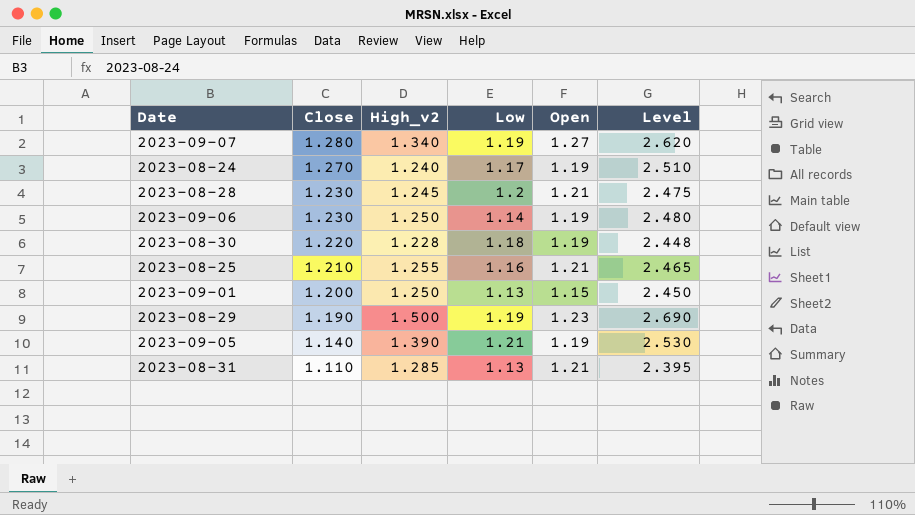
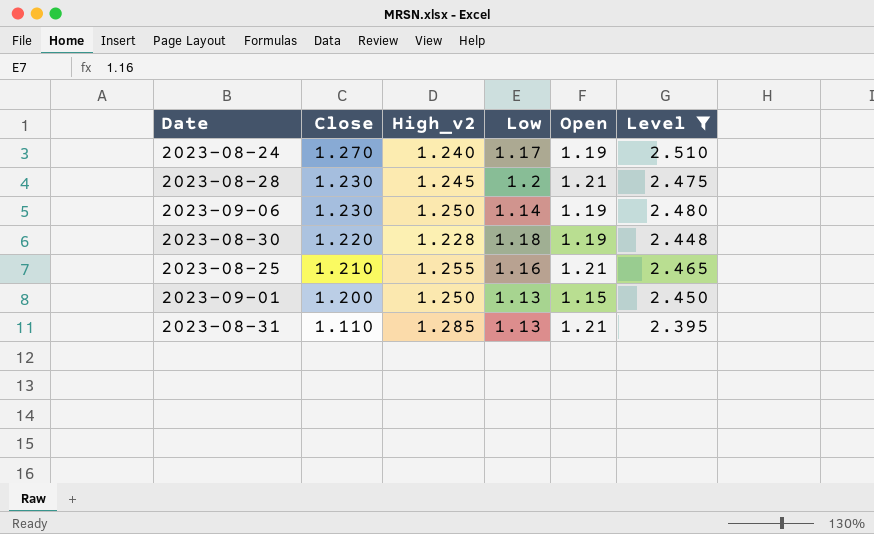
filter: none -> Level <= 2.510

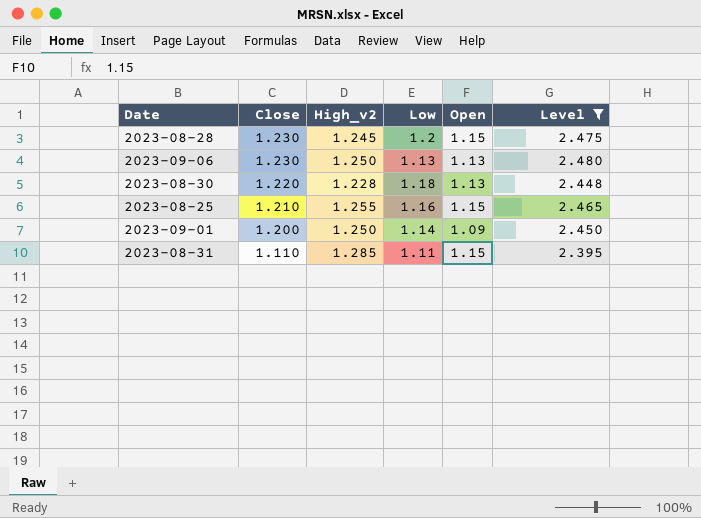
row 2023-08-24: 1.270 | 1.240 | 1.17 | 1.19 | 2.510 -> none
2023-08-28 | Open: 1.21 -> 1.15
2023-09-06 | Low: 1.14 -> 1.13
2023-09-06 | Open: 1.19 -> 1.13
2023-08-30 | Open: 1.19 -> 1.13
2023-08-25 | Open: 1.21 -> 1.15
2023-09-01 | Low: 1.13 -> 1.14
2023-09-01 | Open: 1.15 -> 1.09
2023-08-31 | Low: 1.13 -> 1.11
2023-08-31 | Open: 1.21 -> 1.15

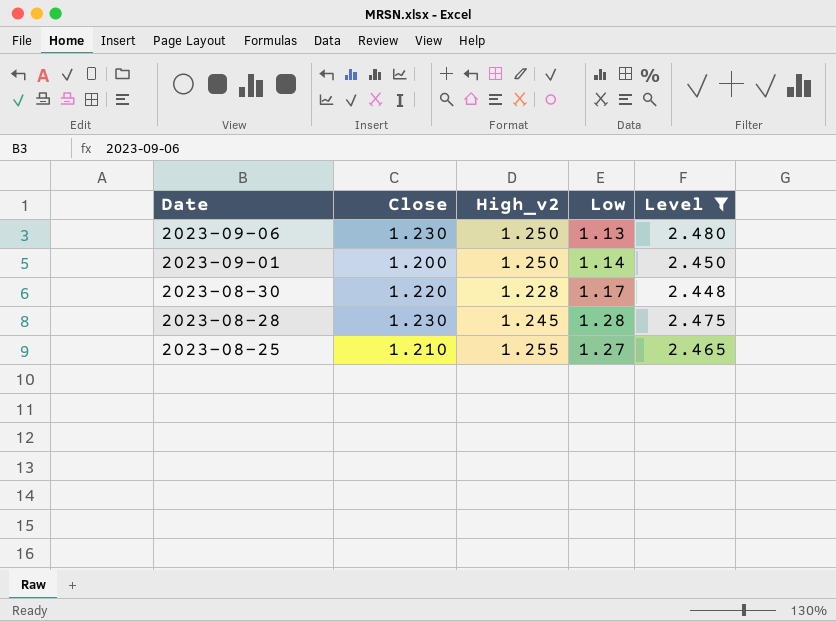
row order: Close descending -> Date descending
column Open | position: 5 -> none
row 2023-08-31: 1.110 | 1.285 | 1.11 | 1.15 | 2.395 -> none
2023-08-30 | Low: 1.18 -> 1.17
2023-08-28 | Low: 1.2 -> 1.28
2023-08-25 | Low: 1.16 -> 1.27

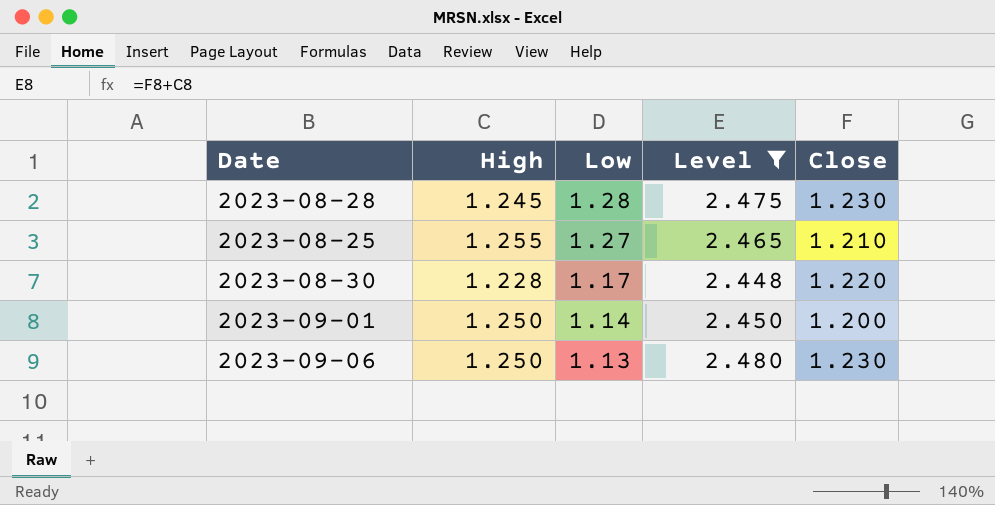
row order: Date descending -> Low descending
column name: High_v2 -> High
column Close | position: 2 -> 5

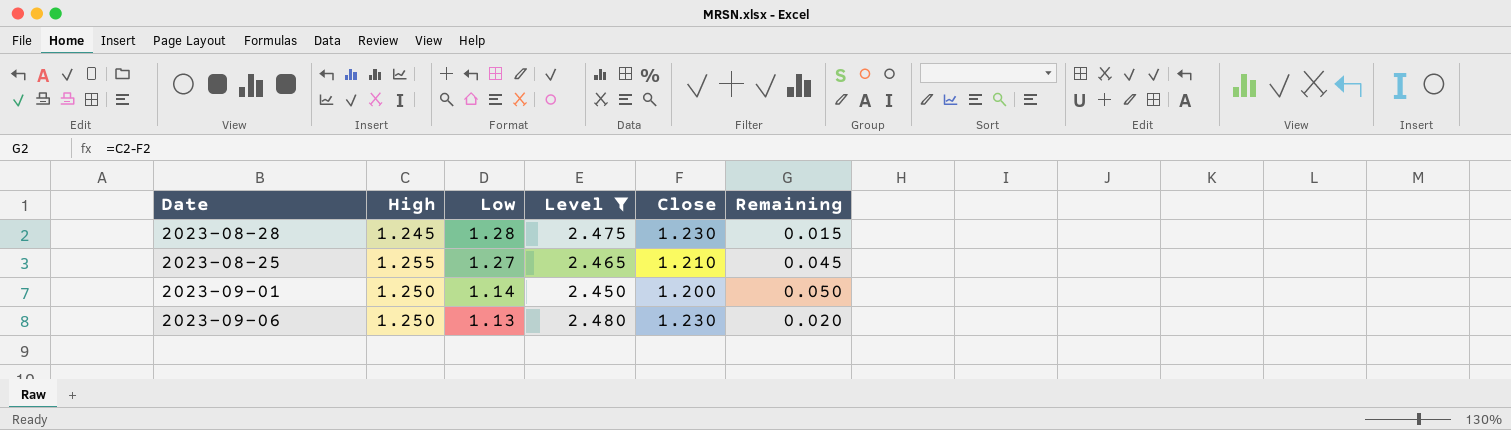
column Remaining | formula: none -> [High] - [Close]
row 2023-08-30: 1.228 | 1.17 | 2.448 | 1.220 -> none

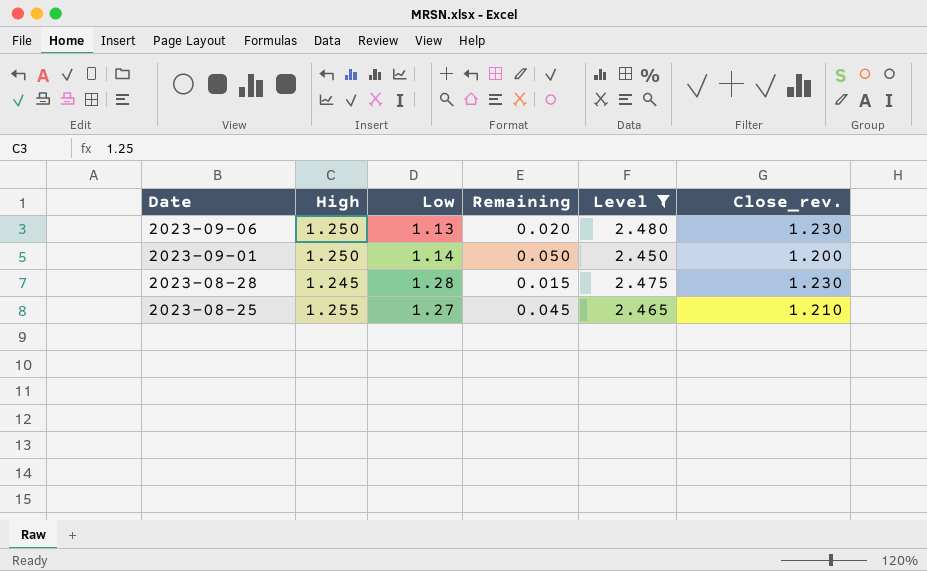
row order: Low descending -> Date descending
column Remaining | position: 6 -> 4
column name: Close -> Close_rev.

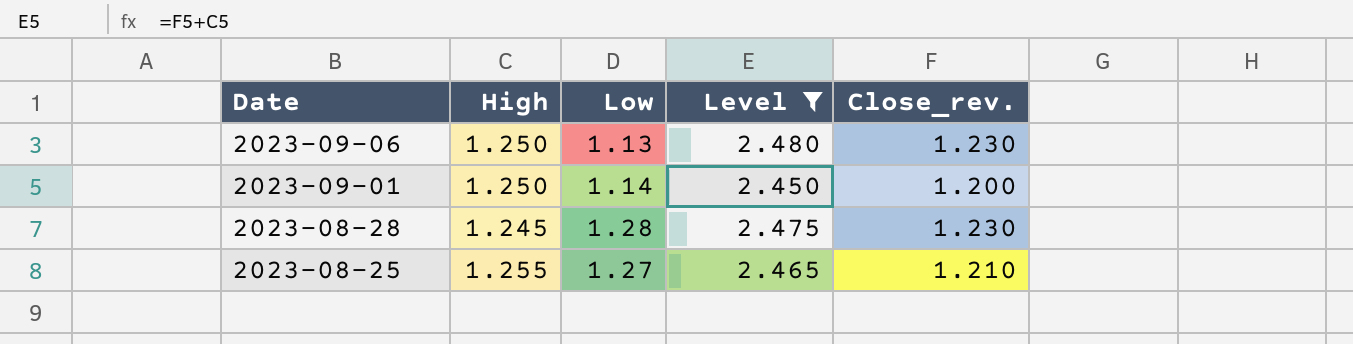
column Remaining | formula: [High] - [Close_rev.] -> none

